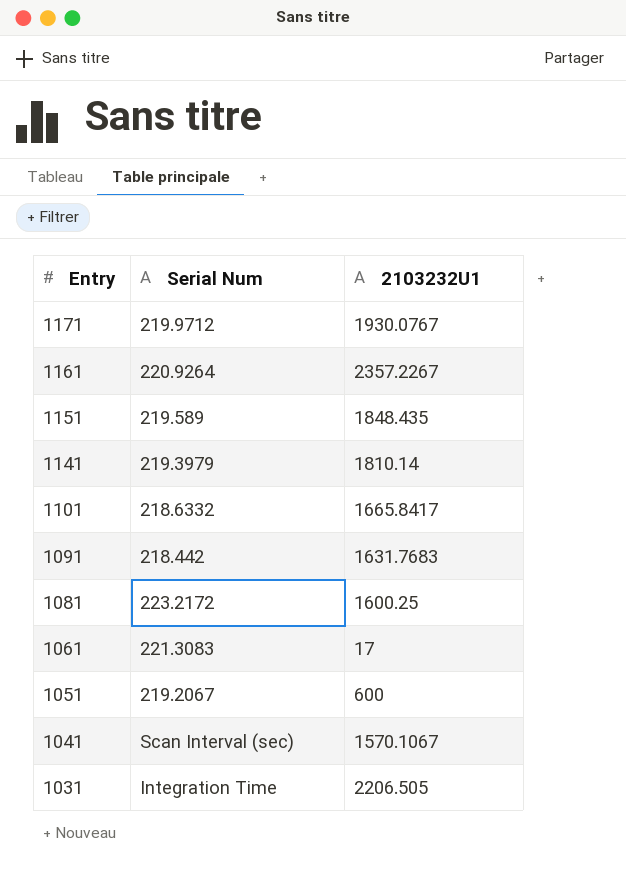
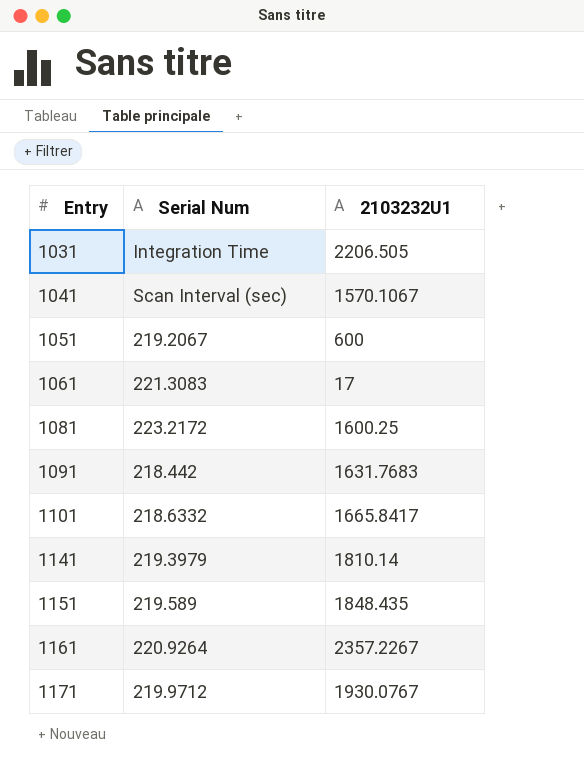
row order: Entry descending -> Entry ascending

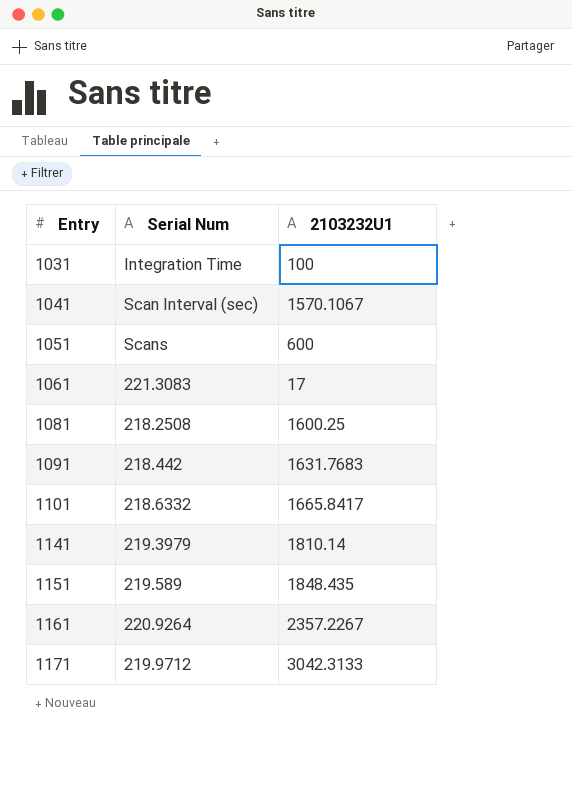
1031 | 2103232U1: 2206.505 -> 100
1051 | Serial Num: 219.2067 -> Scans
1081 | Serial Num: 223.2172 -> 218.2508
1171 | 2103232U1: 1930.0767 -> 3042.3133

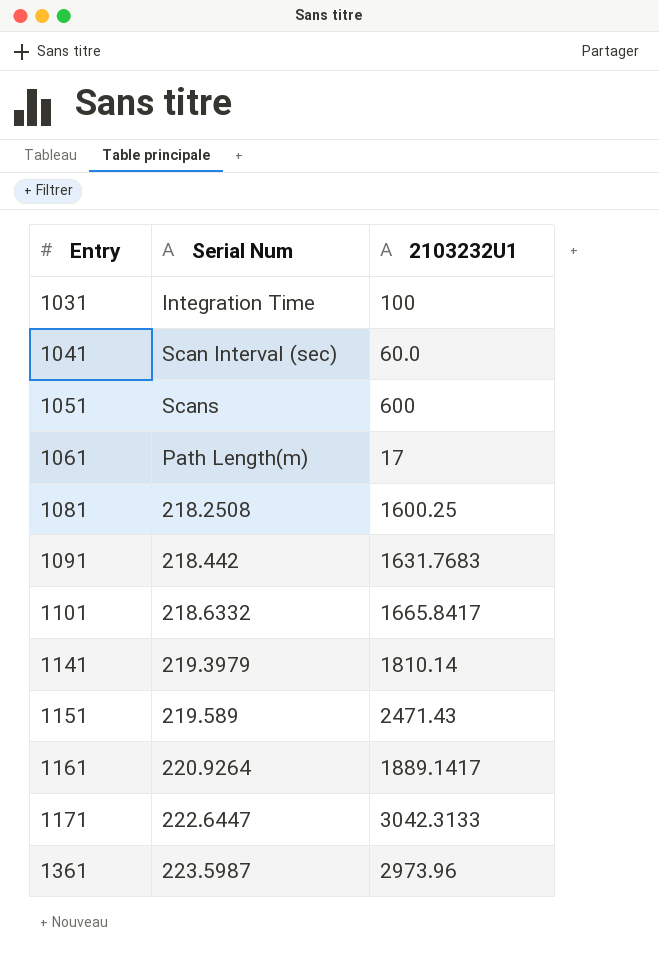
1041 | 2103232U1: 1570.1067 -> 60.0
1061 | Serial Num: 221.3083 -> Path Length(m)
1151 | 2103232U1: 1848.435 -> 2471.43
1161 | 2103232U1: 2357.2267 -> 1889.1417
1171 | Serial Num: 219.9712 -> 222.6447
row 1361: none -> 223.5987 | 2973.96

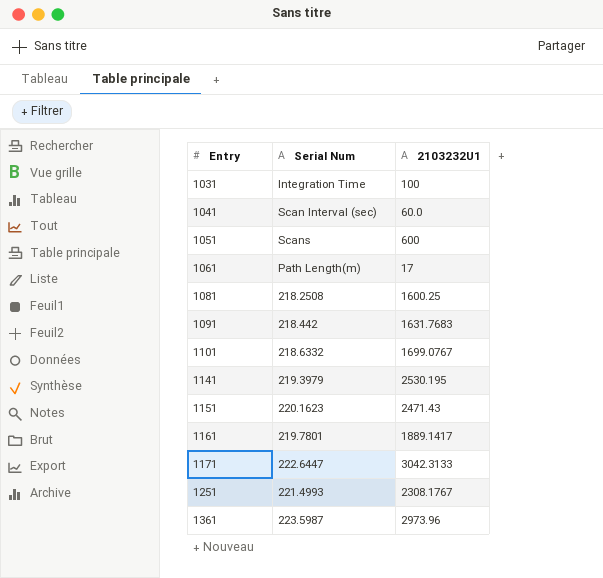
1101 | 2103232U1: 1665.8417 -> 1699.0767
1141 | 2103232U1: 1810.14 -> 2530.195
1151 | Serial Num: 219.589 -> 220.1623
1161 | Serial Num: 220.9264 -> 219.7801
row 1251: none -> 221.4993 | 2308.1767

